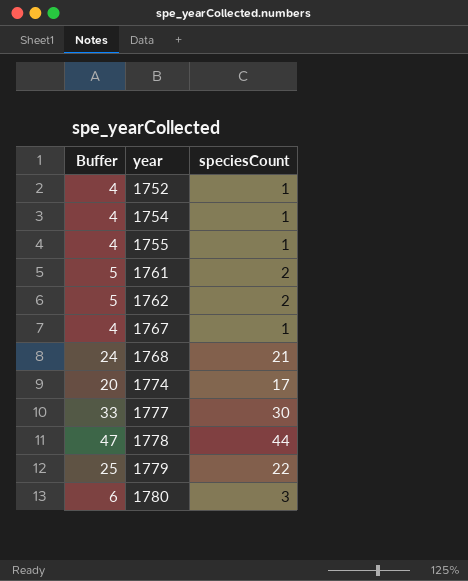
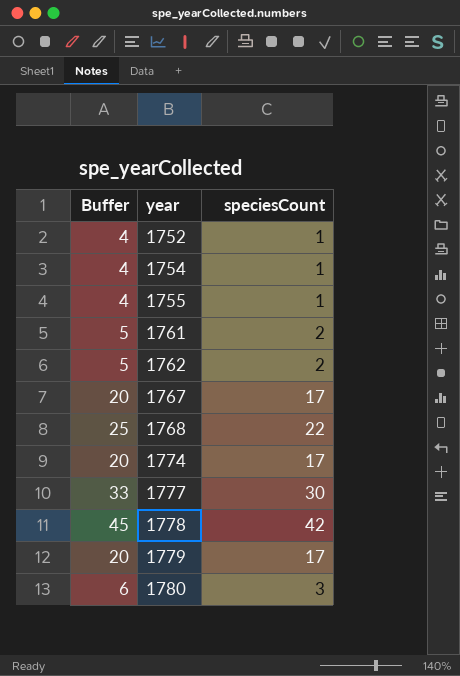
1767 | Buffer: 4 -> 20
1767 | speciesCount: 1 -> 17
1768 | Buffer: 24 -> 25
1768 | speciesCount: 21 -> 22
1778 | Buffer: 47 -> 45
1778 | speciesCount: 44 -> 42
1779 | Buffer: 25 -> 20
1779 | speciesCount: 22 -> 17

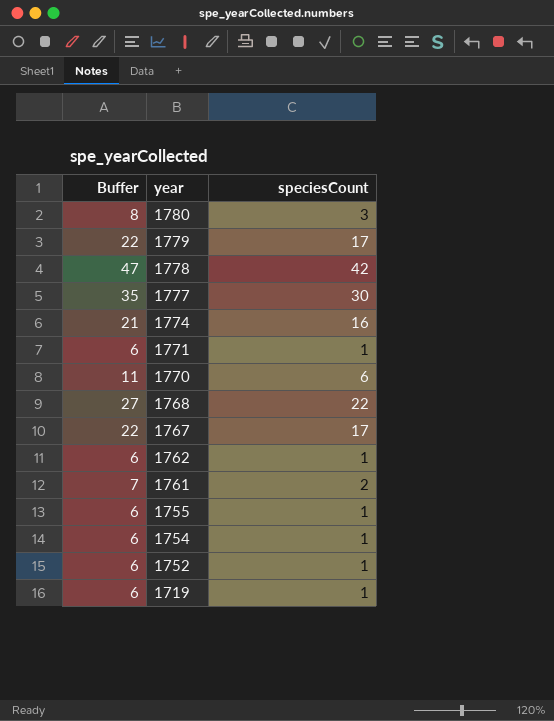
row order: year ascending -> year descending
column Buffer | formula: [speciesCount] + 3 -> [speciesCount] + 5
1774 | speciesCount: 17 -> 16
row 1771: none -> 6 | 1
row 1770: none -> 11 | 6
1762 | speciesCount: 2 -> 1
row 1719: none -> 6 | 1

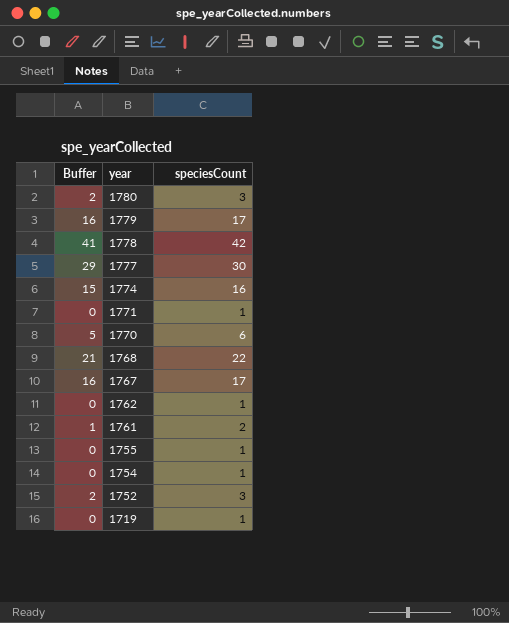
column Buffer | formula: [speciesCount] + 5 -> [speciesCount] - 1
1752 | speciesCount: 1 -> 3

